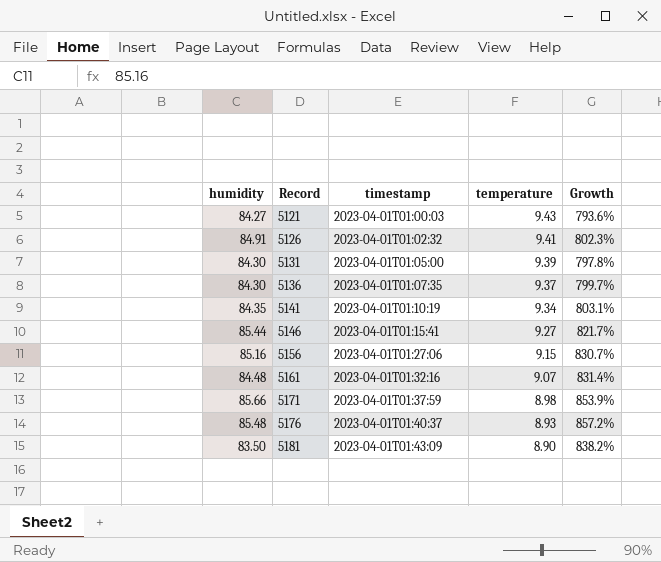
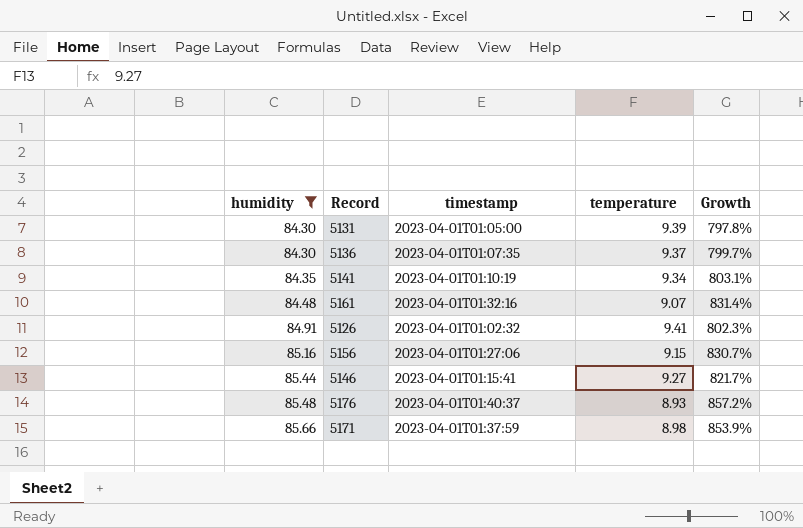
filter: none -> humidity >= 84.30
row order: Record ascending -> humidity ascending

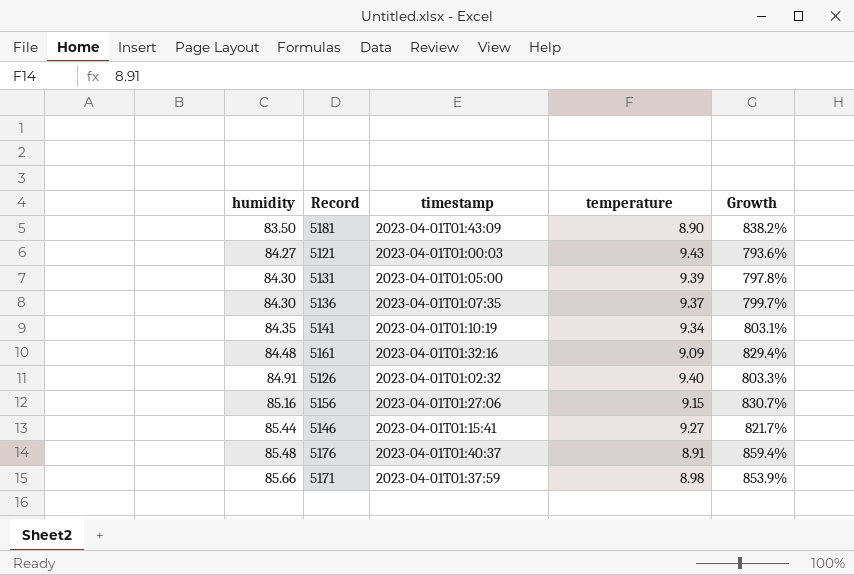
filter: humidity >= 84.30 -> none
5161 | temperature: 9.07 -> 9.09
5161 | Growth: 831.4% -> 829.4%
5126 | temperature: 9.41 -> 9.40
5126 | Growth: 802.3% -> 803.3%
5176 | temperature: 8.93 -> 8.91
5176 | Growth: 857.2% -> 859.4%

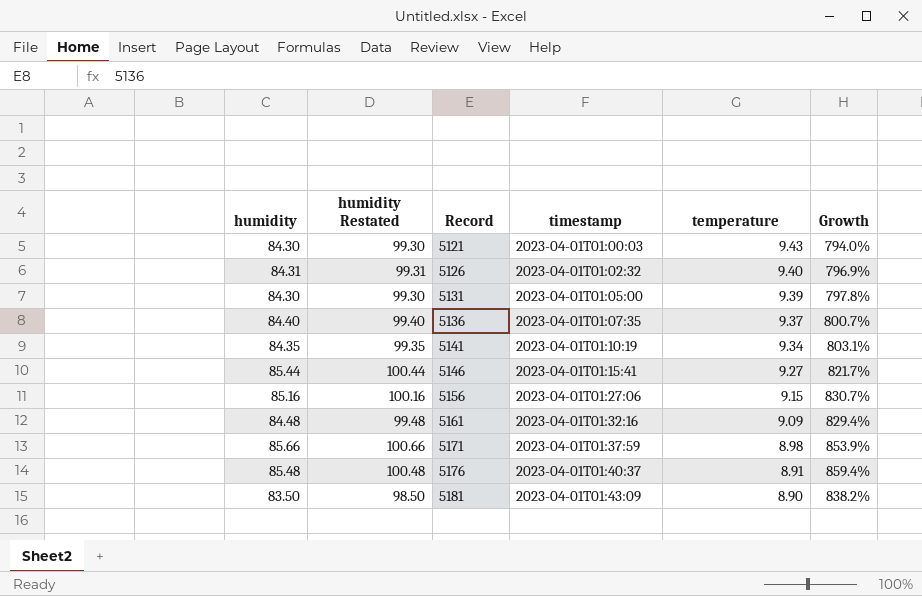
row order: humidity ascending -> Record ascending
column humidity Restated | formula: none -> [humidity] + 15
5121 | humidity: 84.27 -> 84.30
5121 | Growth: 793.6% -> 794.0%
5126 | humidity: 84.91 -> 84.31
5126 | Growth: 803.3% -> 796.9%
5136 | humidity: 84.30 -> 84.40
5136 | Growth: 799.7% -> 800.7%

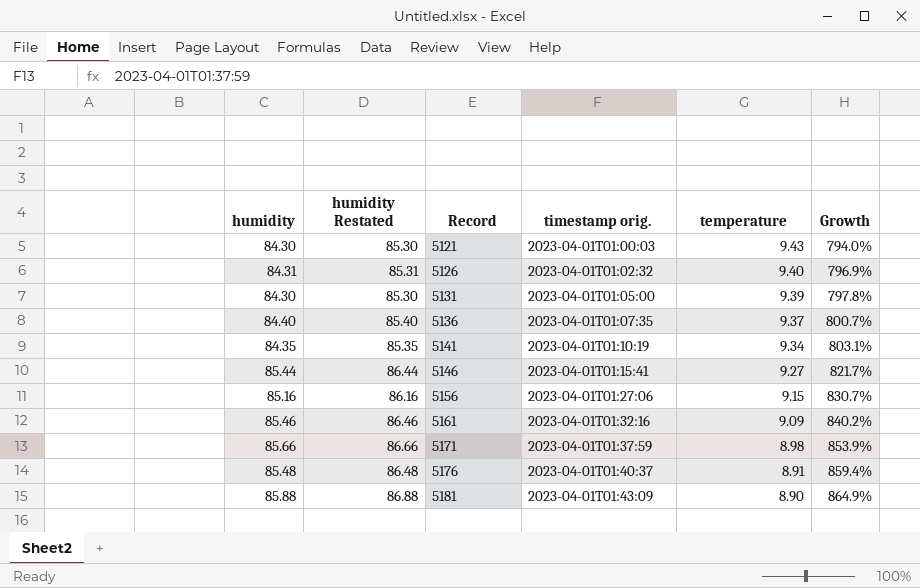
column humidity Restated | formula: [humidity] + 15 -> [humidity] + 1
column name: timestamp -> timestamp orig.
5161 | humidity: 84.48 -> 85.46
5161 | Growth: 829.4% -> 840.2%
5181 | humidity: 83.50 -> 85.88
5181 | Growth: 838.2% -> 864.9%

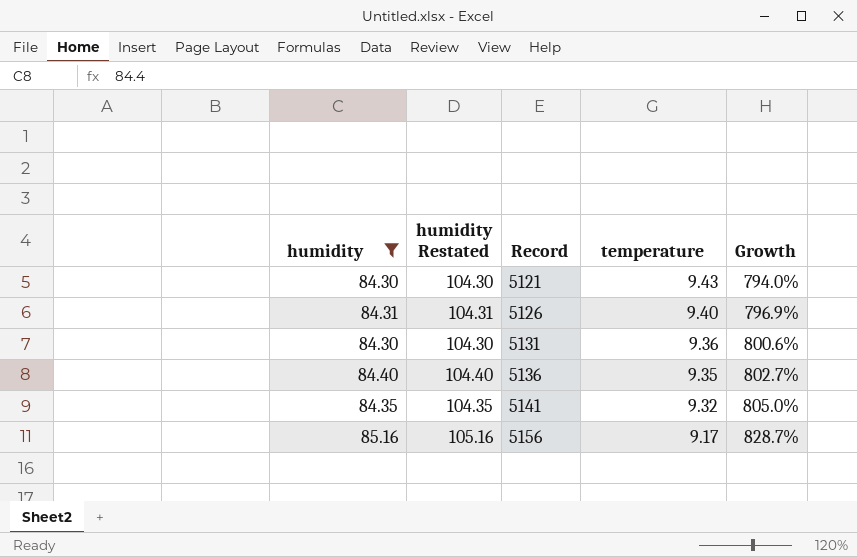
filter: none -> humidity <= 85.16
column timestamp orig. | position: 4 -> none
column humidity Restated | formula: [humidity] + 1 -> [humidity] + 20
5131 | temperature: 9.39 -> 9.36
5131 | Growth: 797.8% -> 800.6%
5136 | temperature: 9.37 -> 9.35
5136 | Growth: 800.7% -> 802.7%
5141 | temperature: 9.34 -> 9.32
5141 | Growth: 803.1% -> 805.0%
5156 | temperature: 9.15 -> 9.17
5156 | Growth: 830.7% -> 828.7%

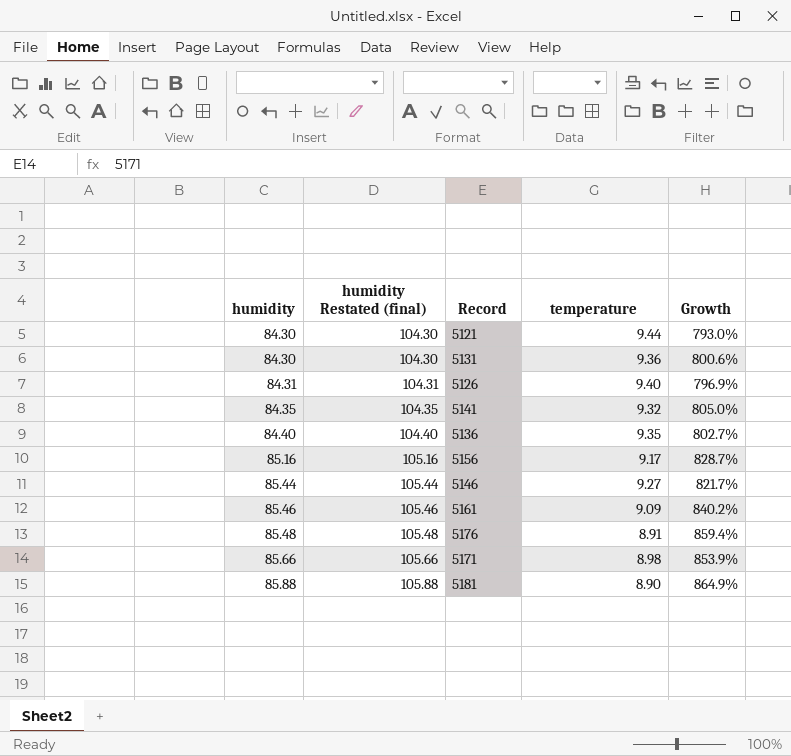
filter: humidity <= 85.16 -> none
row order: Record ascending -> humidity ascending
column name: humidity Restated -> humidity Restated (final)
5121 | temperature: 9.43 -> 9.44
5121 | Growth: 794.0% -> 793.0%

